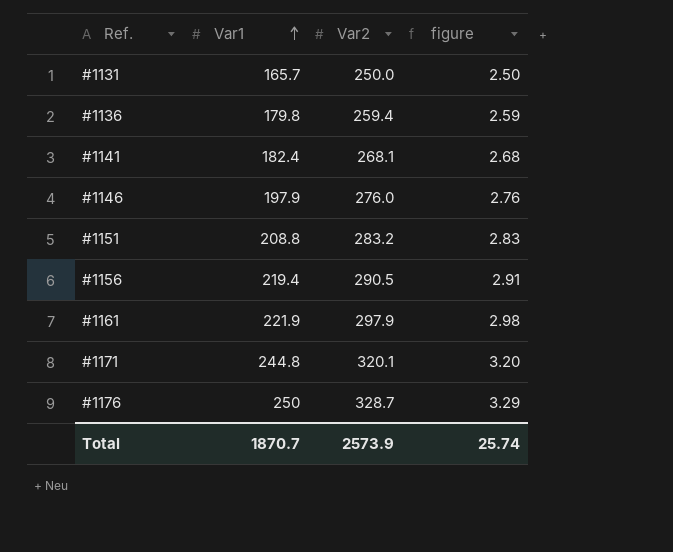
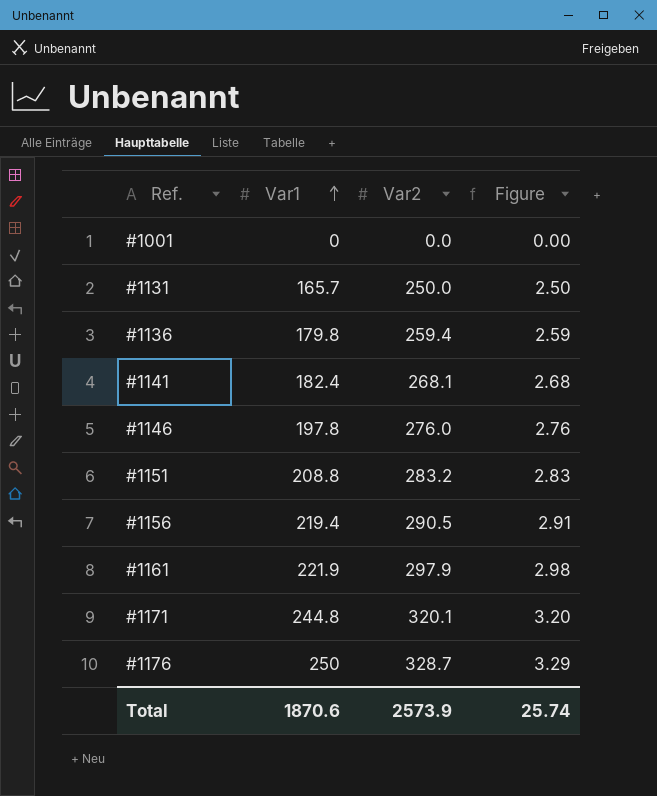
column name: figure -> Figure
row #1001: none -> 0 | 0.0 | 0.00
#1146 | Var1: 197.9 -> 197.8
Total | Var1: 1870.7 -> 1870.6

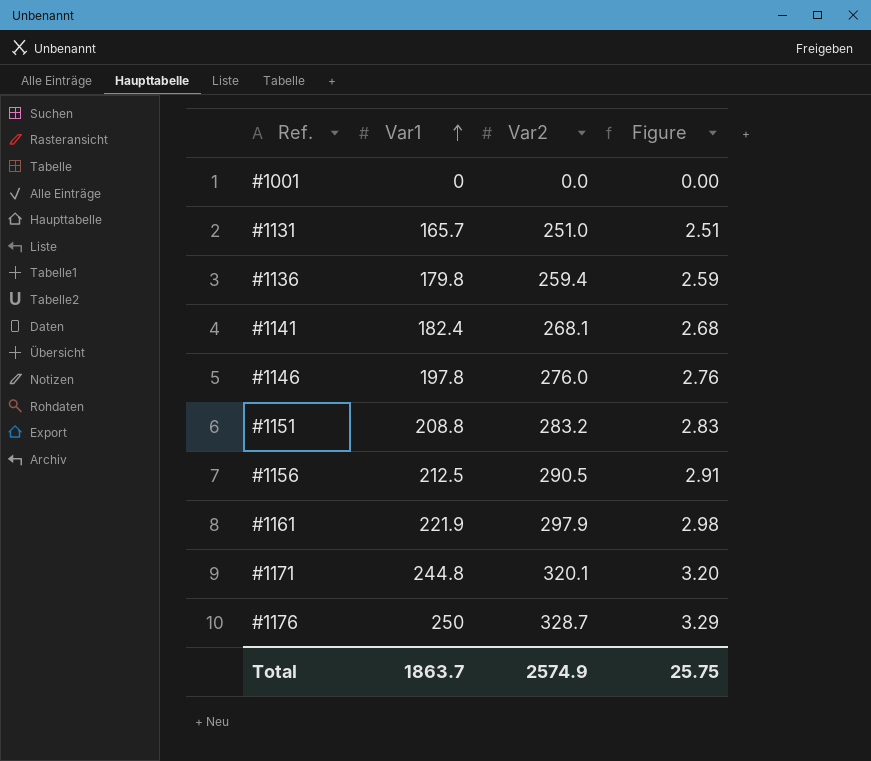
#1131 | Var2: 250.0 -> 251.0
#1131 | Figure: 2.50 -> 2.51
#1156 | Var1: 219.4 -> 212.5
Total | Var1: 1870.6 -> 1863.7
Total | Var2: 2573.9 -> 2574.9
Total | Figure: 25.74 -> 25.75

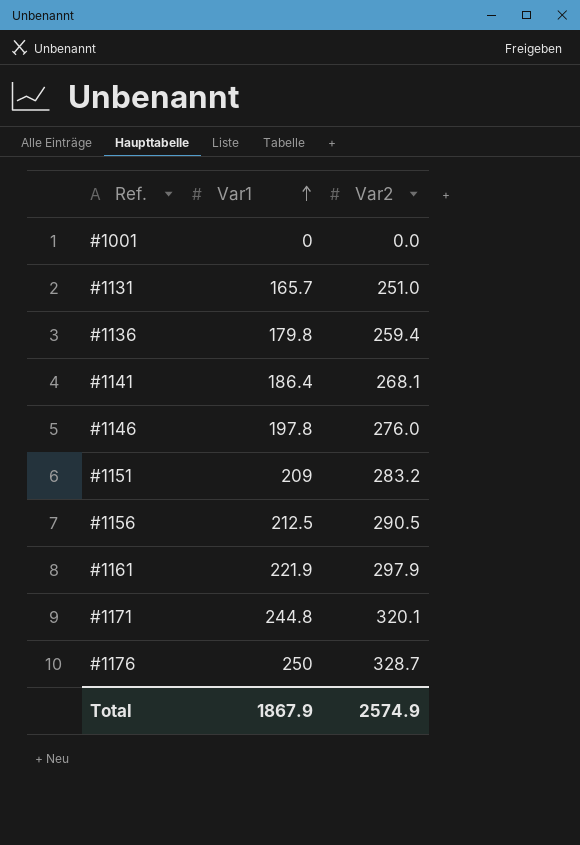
column Figure | formula: [Var2] * 0.01 -> none
#1141 | Var1: 182.4 -> 186.4
#1151 | Var1: 208.8 -> 209
Total | Var1: 1863.7 -> 1867.9

